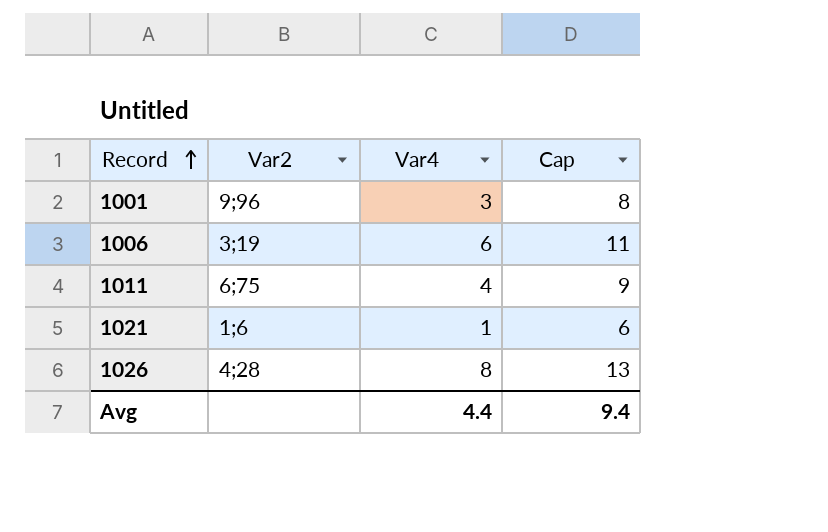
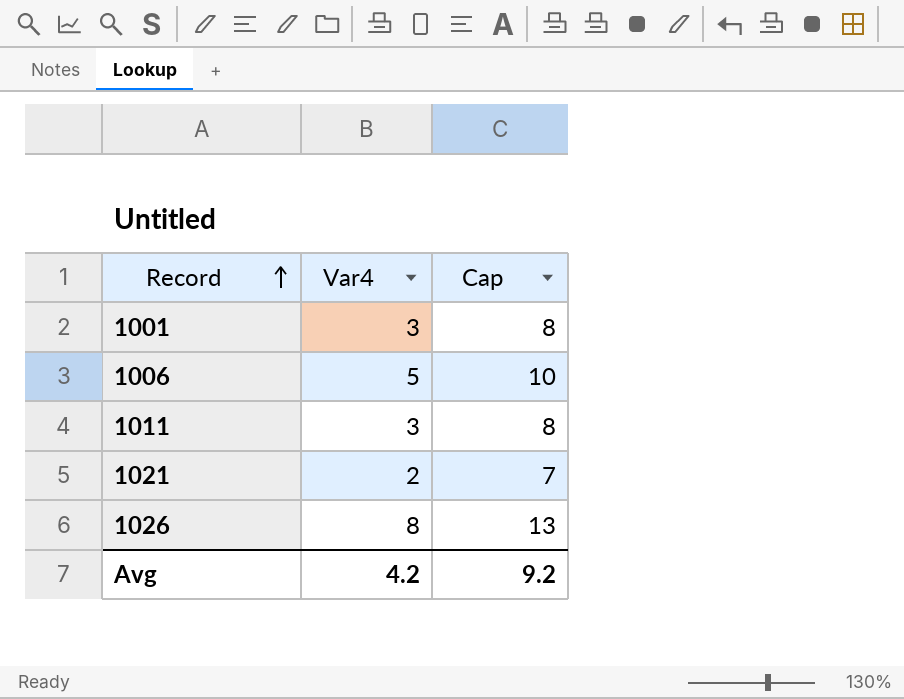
column Var2 | position: 2 -> none
1006 | Var4: 6 -> 5
1006 | Cap: 11 -> 10
1011 | Var4: 4 -> 3
1011 | Cap: 9 -> 8
1021 | Var4: 1 -> 2
1021 | Cap: 6 -> 7
Avg | Var4: 4.4 -> 4.2
Avg | Cap: 9.4 -> 9.2

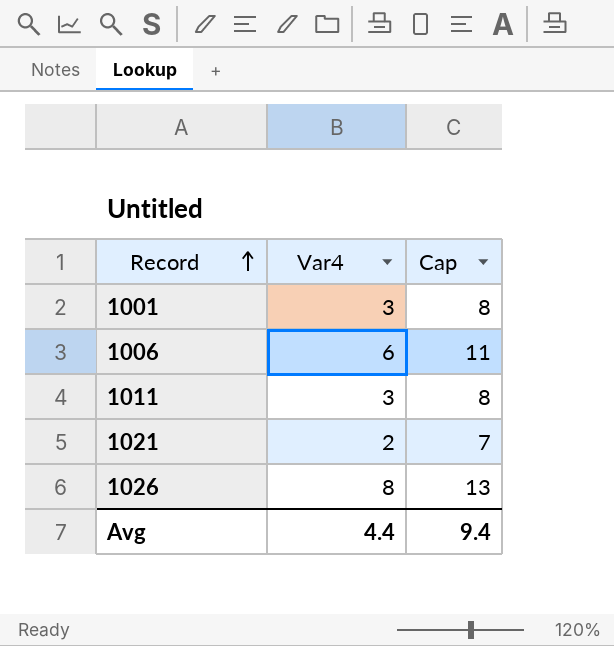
1006 | Var4: 5 -> 6
1006 | Cap: 10 -> 11
Avg | Var4: 4.2 -> 4.4
Avg | Cap: 9.2 -> 9.4

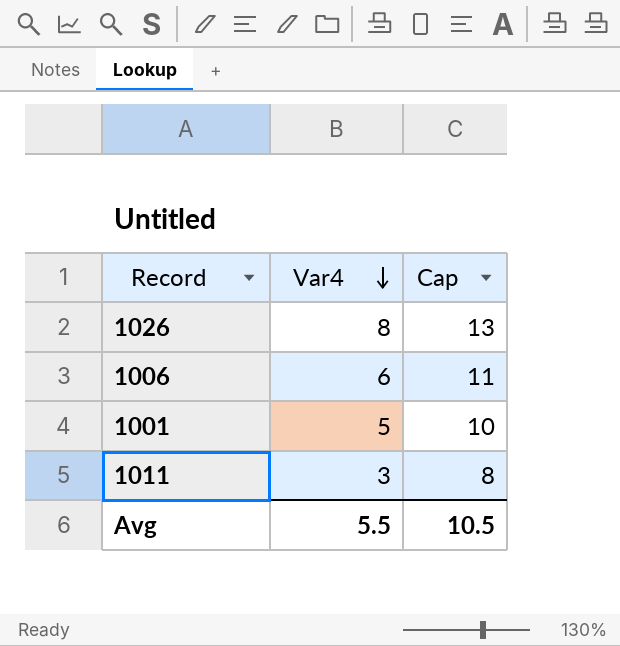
row order: Record ascending -> Var4 descending
row 1021: 2 | 7 -> none
1001 | Var4: 3 -> 5
1001 | Cap: 8 -> 10
Avg | Var4: 4.4 -> 5.5
Avg | Cap: 9.4 -> 10.5

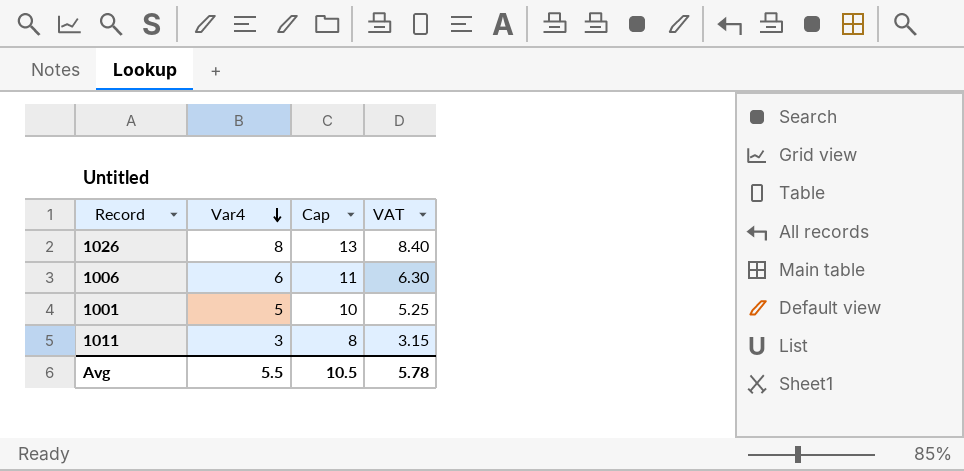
column VAT | formula: none -> [Var4] * 1.05

